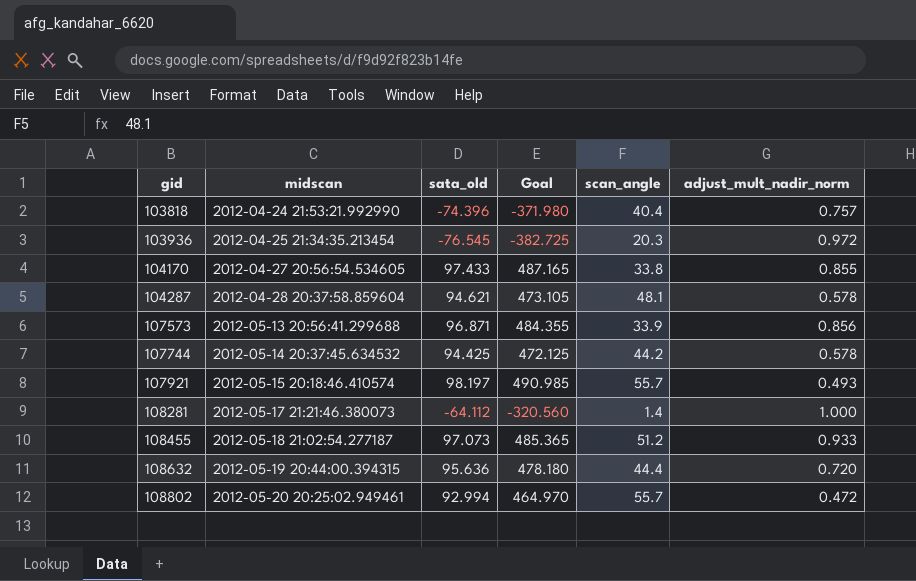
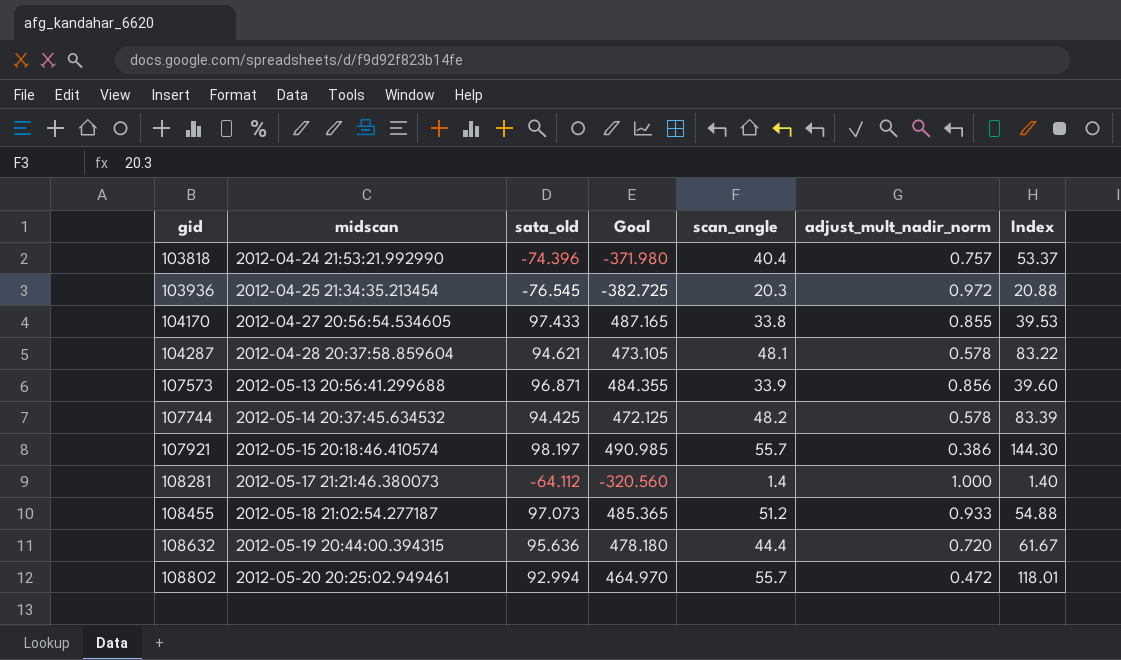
column Index | formula: none -> [scan_angle] / [adjust_mult_nadir_norm]
107744 | scan_angle: 44.2 -> 48.2
107921 | adjust_mult_nadir_norm: 0.493 -> 0.386

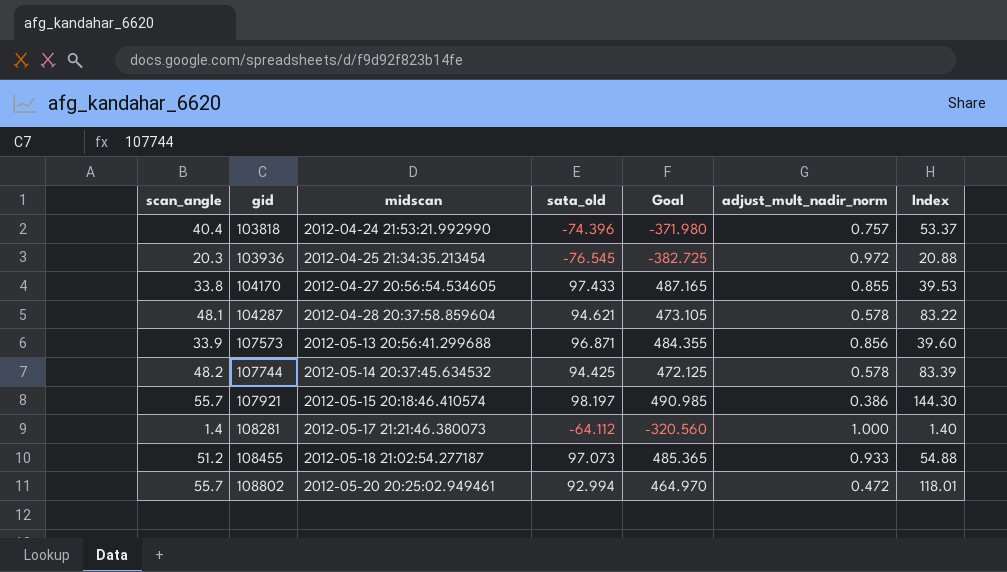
column scan_angle | position: 5 -> 1
row 108632: 2012-05-19 20:44:00.394315 | 95.636 | 478.180 | 44.4 | 0.720 | 61.67 -> none

